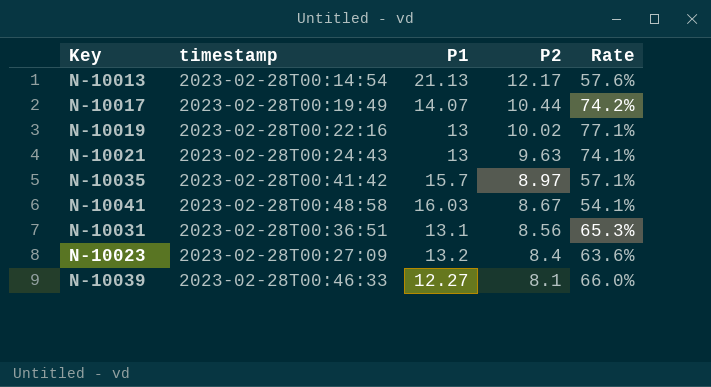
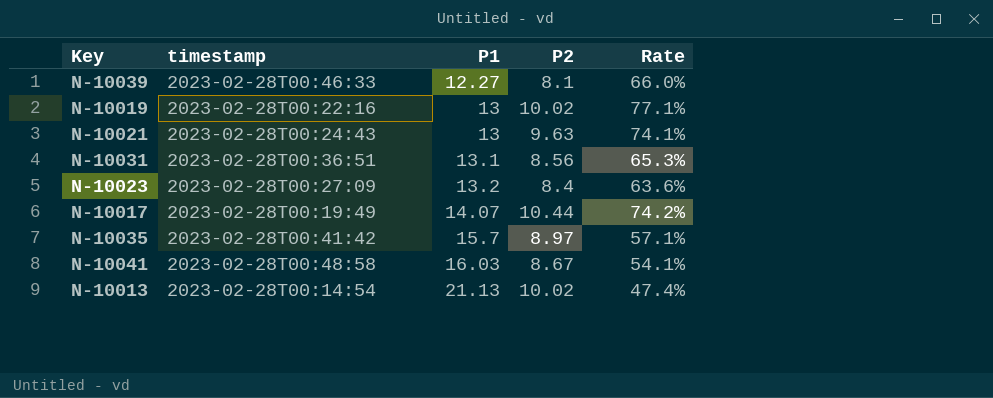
row order: P2 descending -> P1 ascending
N-10013 | P2: 12.17 -> 10.02
N-10013 | Rate: 57.6% -> 47.4%

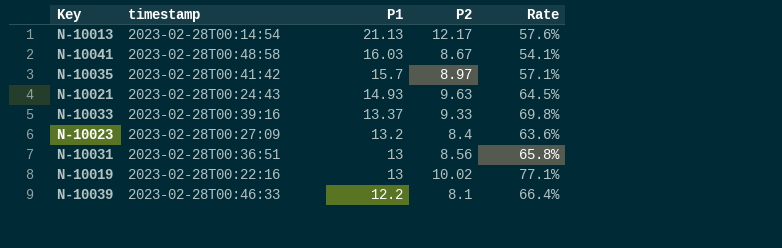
row order: P1 ascending -> P1 descending
row N-10017: 2023-02-28T00:19:49 | 14.07 | 10.44 | 74.2% -> none
N-10013 | P2: 10.02 -> 12.17
N-10013 | Rate: 47.4% -> 57.6%
N-10021 | P1: 13 -> 14.93
N-10021 | Rate: 74.1% -> 64.5%
row N-10033: none -> 2023-02-28T00:39:16 | 13.37 | 9.33 | 69.8%
N-10031 | P1: 13.1 -> 13
N-10031 | Rate: 65.3% -> 65.8%
N-10039 | P1: 12.27 -> 12.2
N-10039 | Rate: 66.0% -> 66.4%

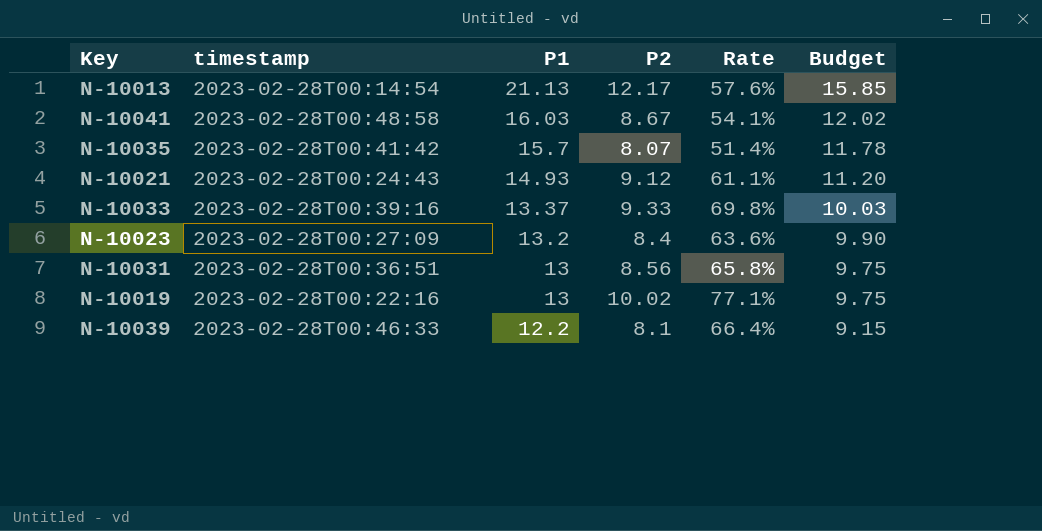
column Budget | formula: none -> [P1] * 0.75
N-10035 | P2: 8.97 -> 8.07
N-10035 | Rate: 57.1% -> 51.4%
N-10021 | P2: 9.63 -> 9.12
N-10021 | Rate: 64.5% -> 61.1%

